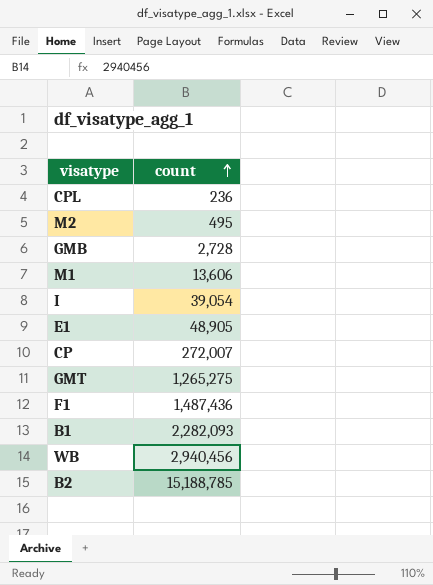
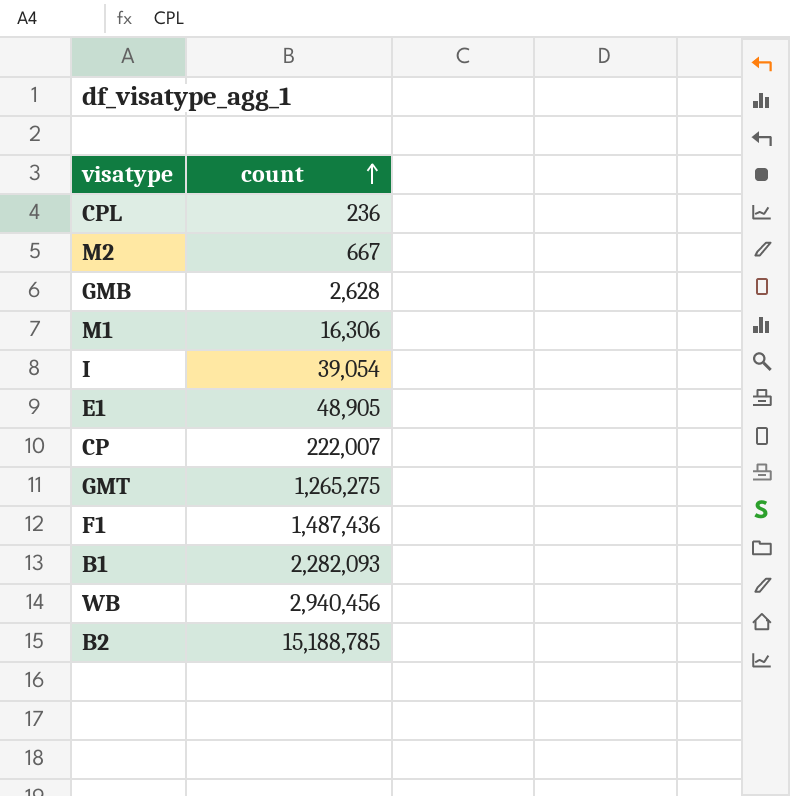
M2 | count: 495 -> 667
GMB | count: 2,728 -> 2,628
M1 | count: 13,606 -> 16,306
CP | count: 272,007 -> 222,007

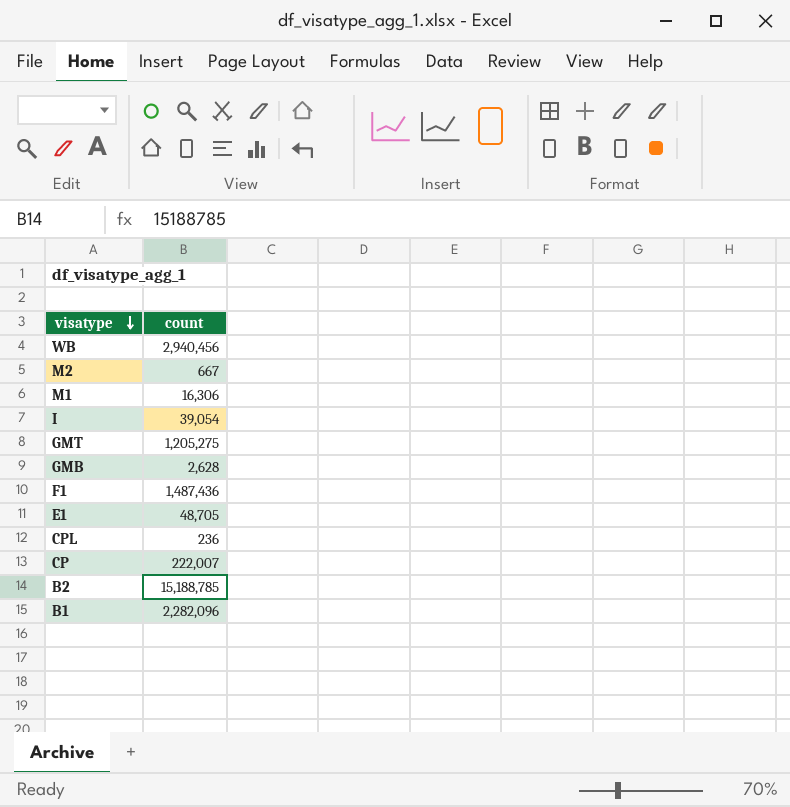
row order: count ascending -> visatype descending
GMT | count: 1,265,275 -> 1,205,275
E1 | count: 48,905 -> 48,705
B1 | count: 2,282,093 -> 2,282,096

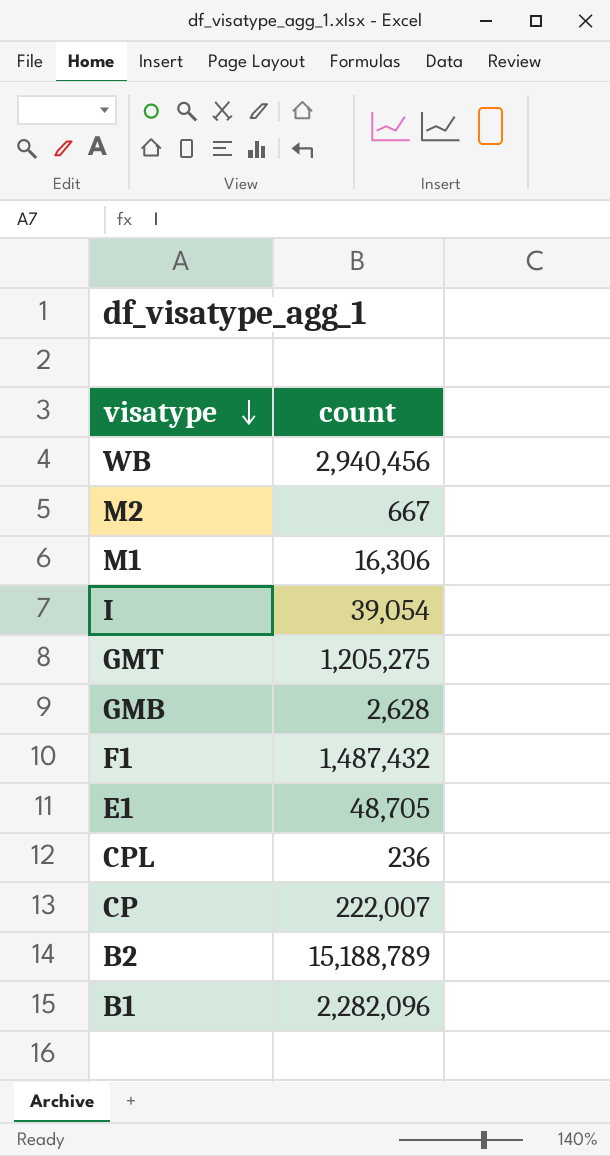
F1 | count: 1,487,436 -> 1,487,432
B2 | count: 15,188,785 -> 15,188,789

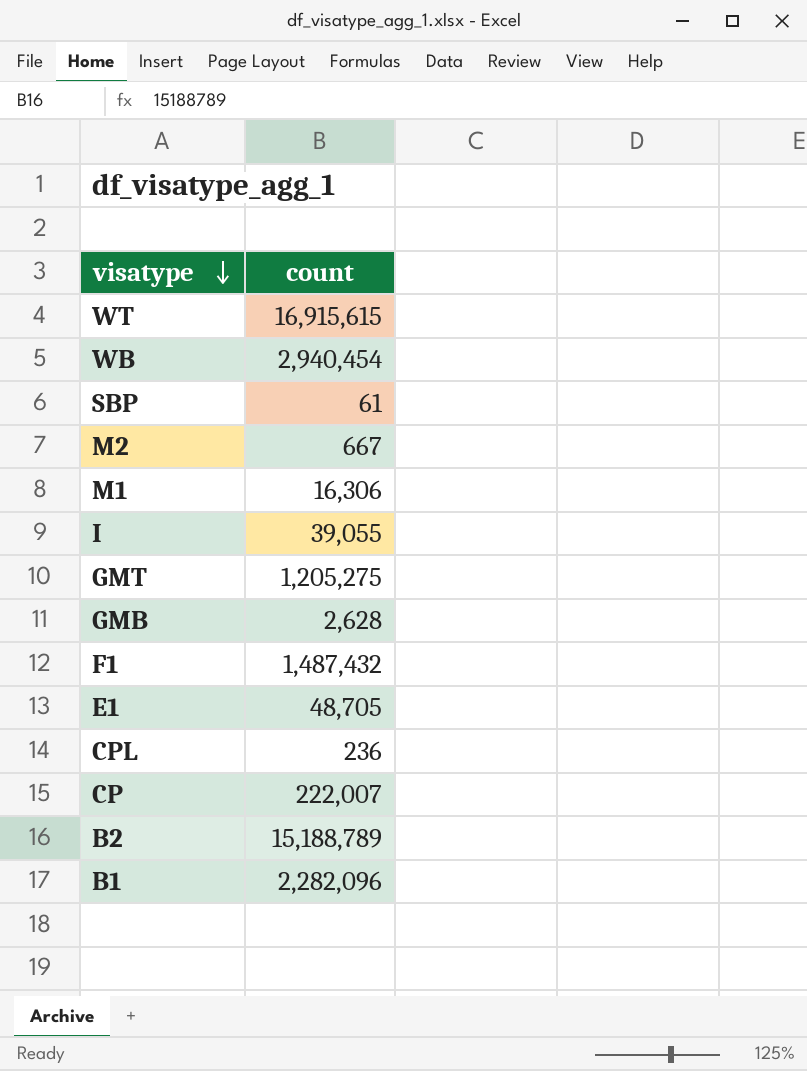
row WT: none -> 16,915,615
WB | count: 2,940,456 -> 2,940,454
row SBP: none -> 61
I | count: 39,054 -> 39,055

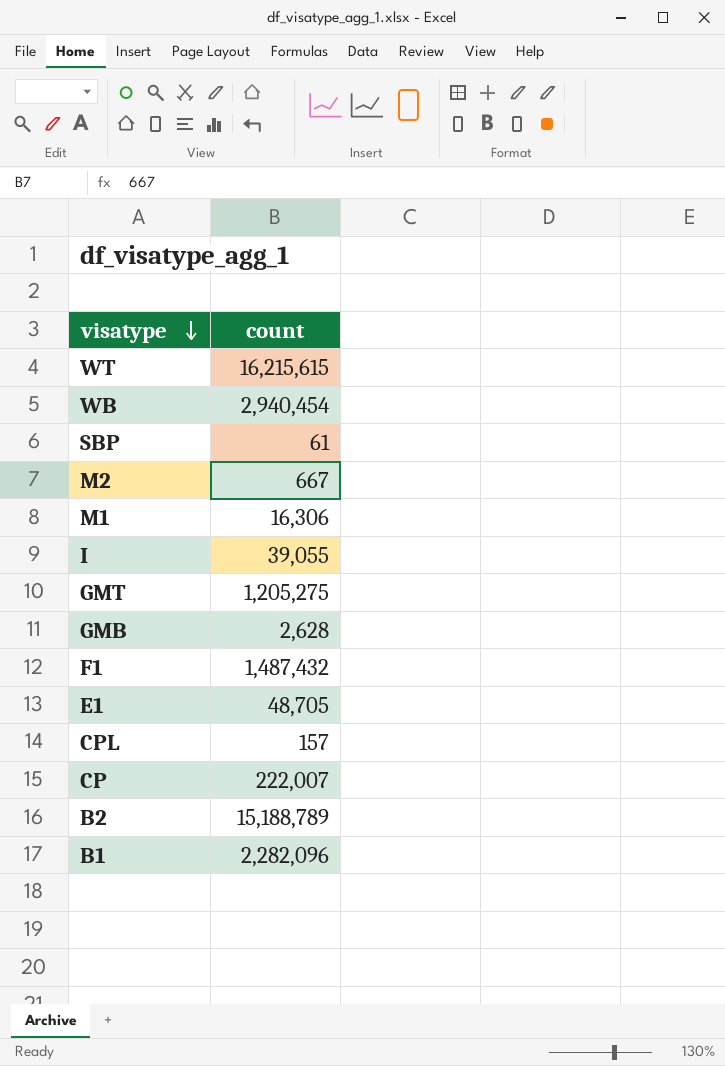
WT | count: 16,915,615 -> 16,215,615
CPL | count: 236 -> 157

